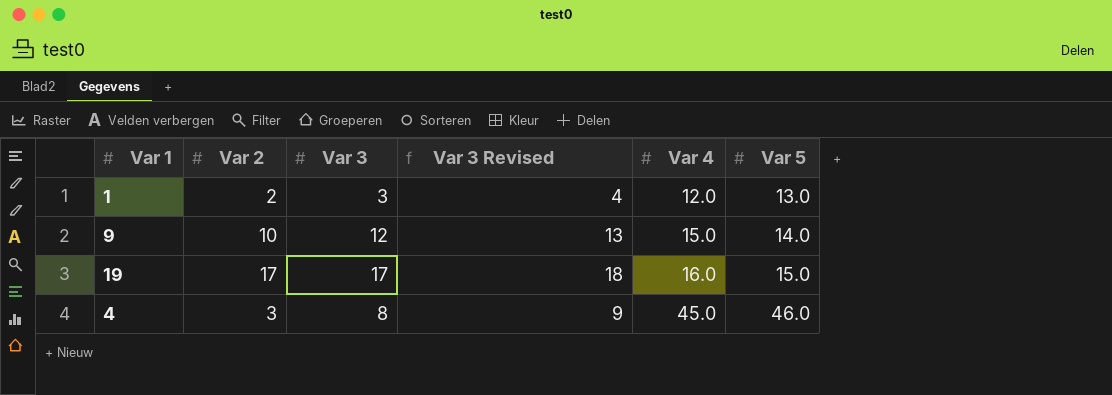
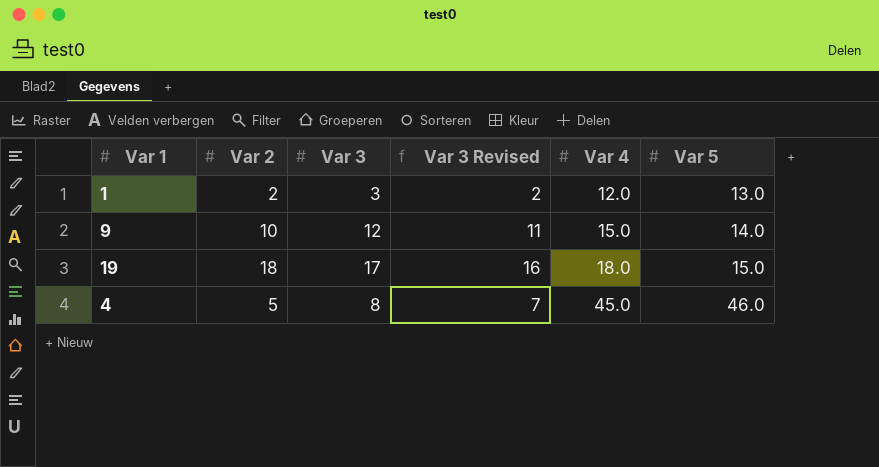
column Var 3 Revised | formula: [Var 3] + 1 -> [Var 3] - 1
19 | Var 2: 17 -> 18
19 | Var 4: 16.0 -> 18.0
4 | Var 2: 3 -> 5

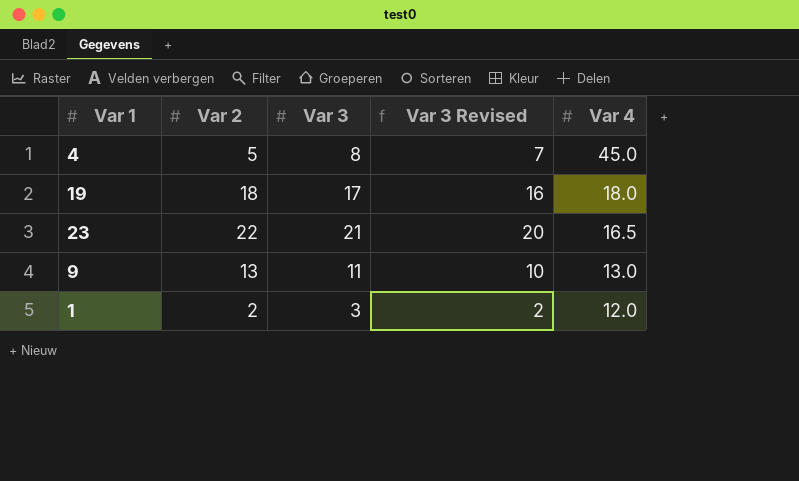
row order: Var 4 ascending -> Var 4 descending
column Var 5 | position: 6 -> none
row 23: none -> 22 | 21 | 20 | 16.5
9 | Var 2: 10 -> 13
9 | Var 3: 12 -> 11
9 | Var 3 Revised: 11 -> 10
9 | Var 4: 15.0 -> 13.0

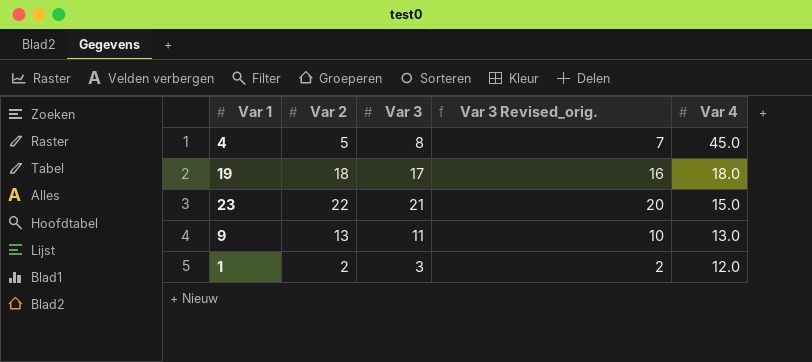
column name: Var 3 Revised -> Var 3 Revised_orig.
23 | Var 4: 16.5 -> 15.0

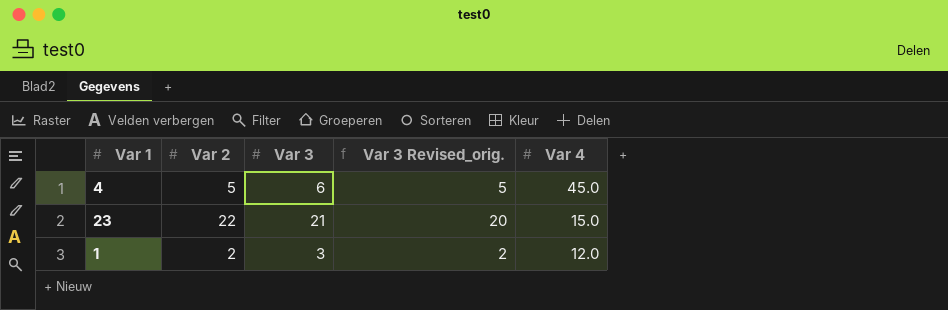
row 19: 18 | 17 | 16 | 18.0 -> none
row 9: 13 | 11 | 10 | 13.0 -> none
4 | Var 3: 8 -> 6
4 | Var 3 Revised_orig.: 7 -> 5

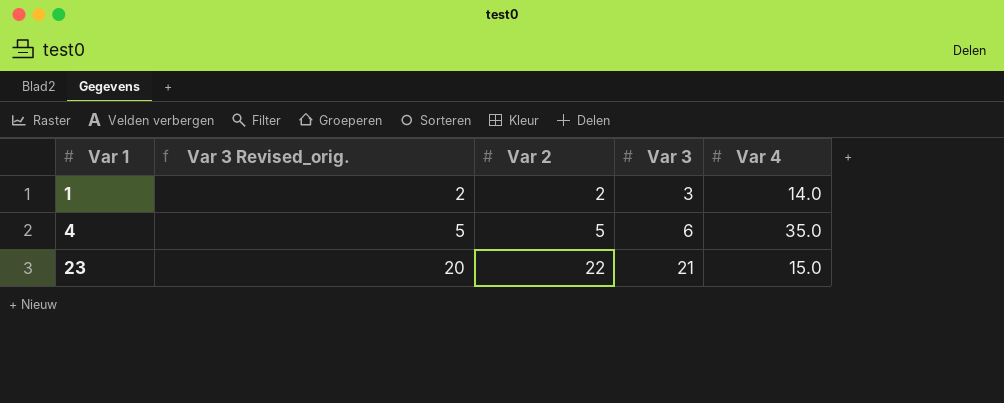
row order: Var 4 descending -> Var 1 ascending
column Var 3 Revised_orig. | position: 4 -> 2
1 | Var 4: 12.0 -> 14.0
4 | Var 4: 45.0 -> 35.0

